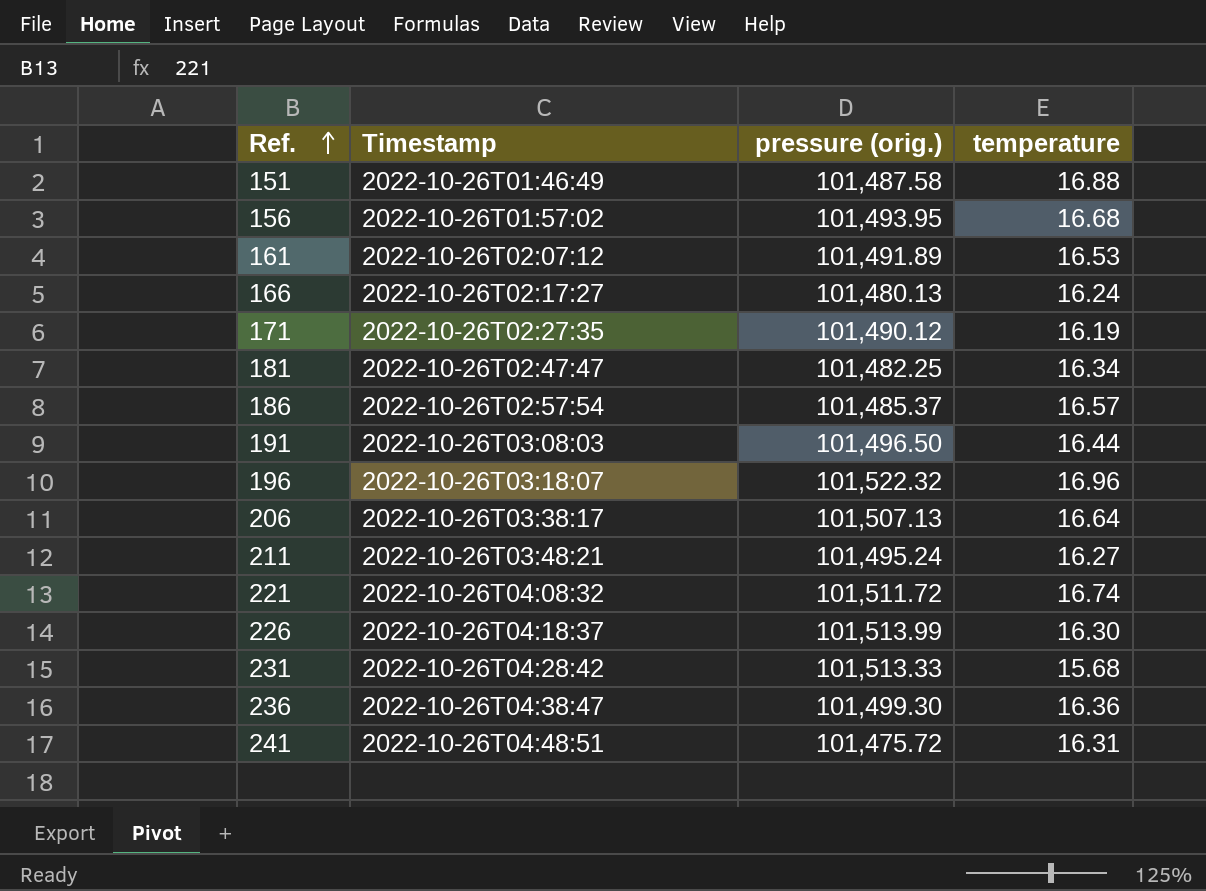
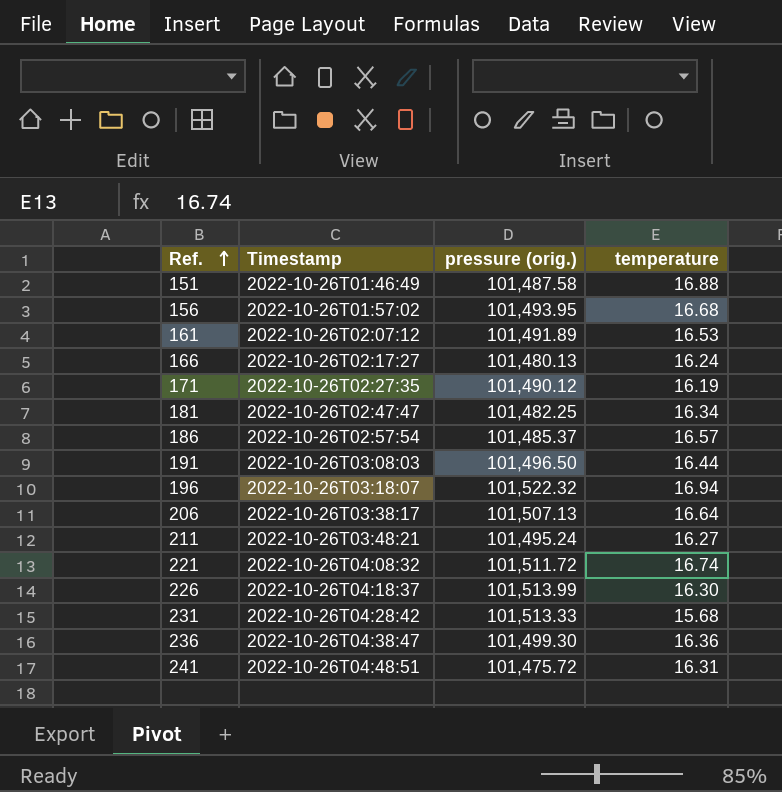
196 | temperature: 16.96 -> 16.94

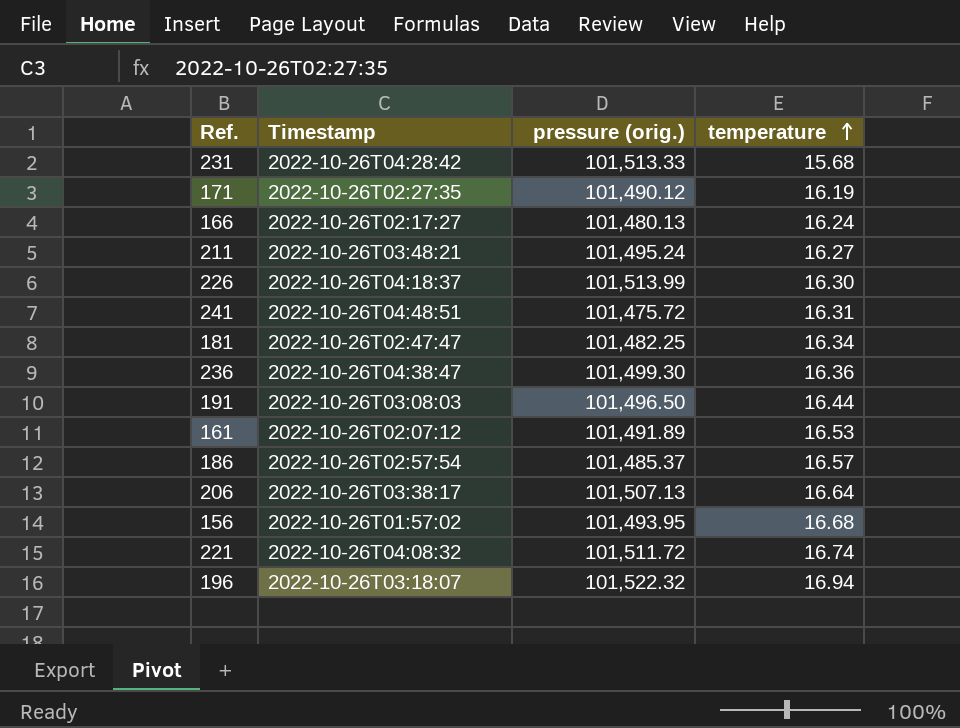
row order: Ref. ascending -> temperature ascending
row 151: 2022-10-26T01:46:49 | 101,487.58 | 16.88 -> none

